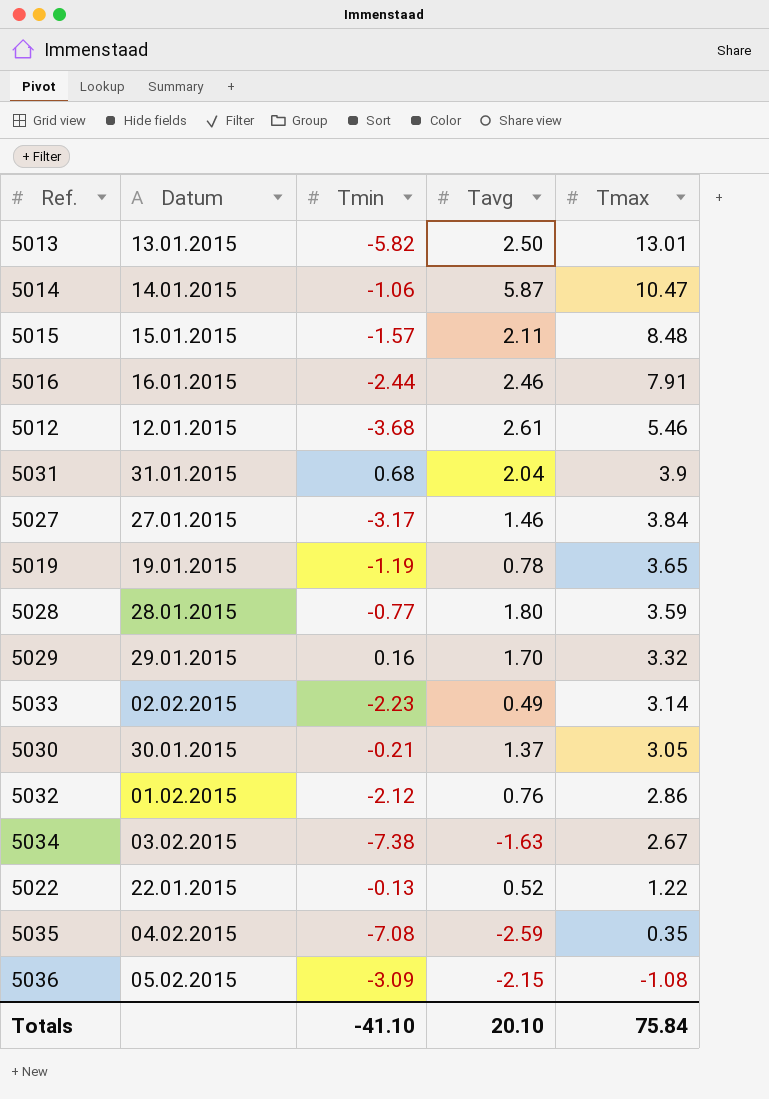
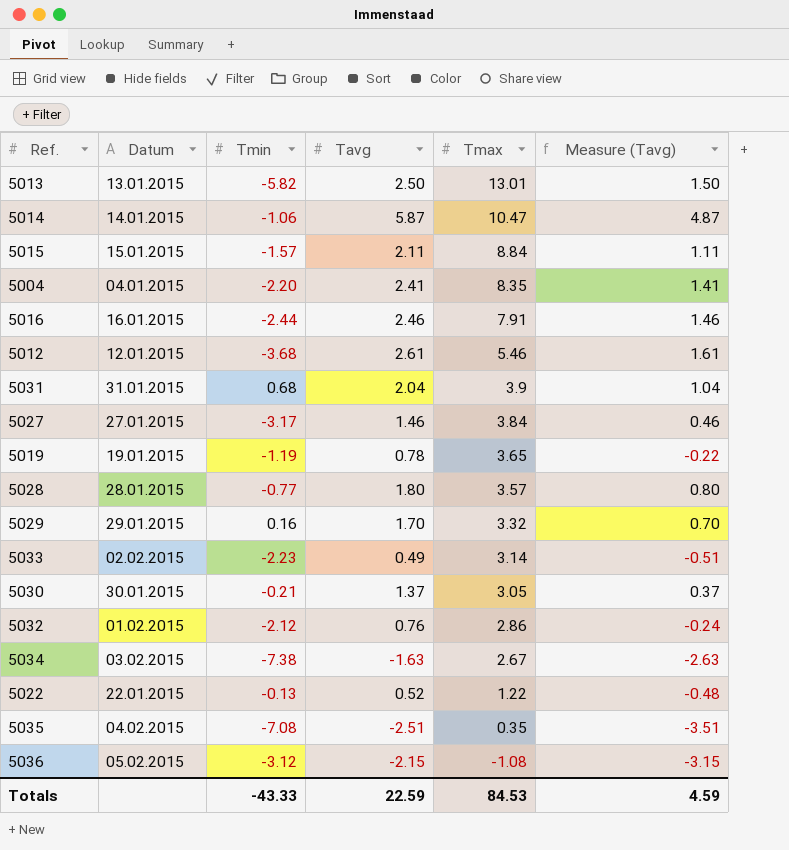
column Measure (Tavg) | formula: none -> [Tavg] - 1
5015 | Tmax: 8.48 -> 8.84
row 5004: none -> 04.01.2015 | -2.20 | 2.41 | 8.35 | 1.41
5028 | Tmax: 3.59 -> 3.57
5035 | Tavg: -2.59 -> -2.51
5036 | Tmin: -3.09 -> -3.12
Totals | Tmin: -41.10 -> -43.33
Totals | Tavg: 20.10 -> 22.59
Totals | Tmax: 75.84 -> 84.53

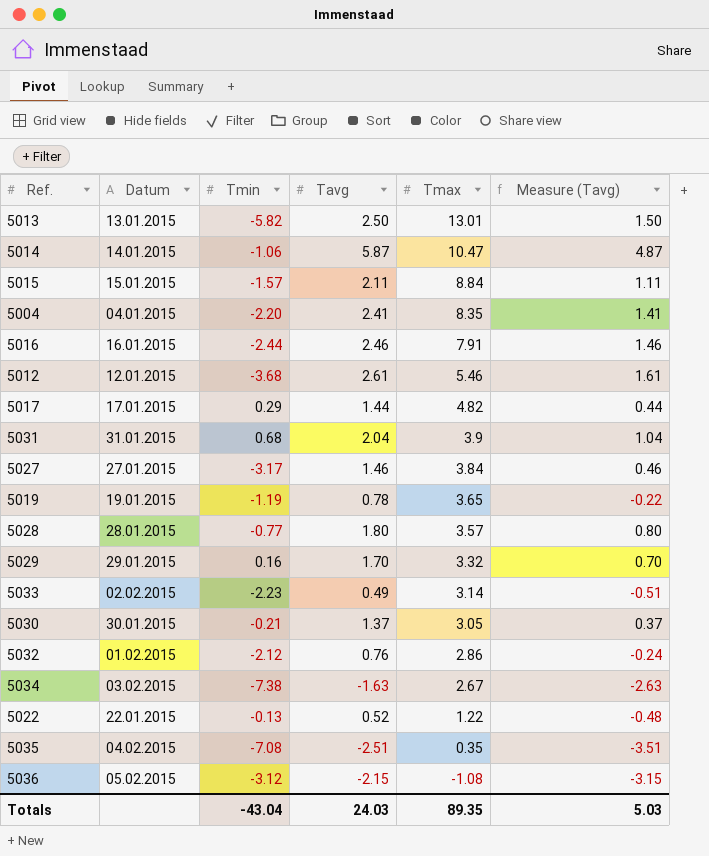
row 5017: none -> 17.01.2015 | 0.29 | 1.44 | 4.82 | 0.44
Totals | Tmin: -43.33 -> -43.04
Totals | Tavg: 22.59 -> 24.03
Totals | Tmax: 84.53 -> 89.35
Totals | Measure (Tavg): 4.59 -> 5.03

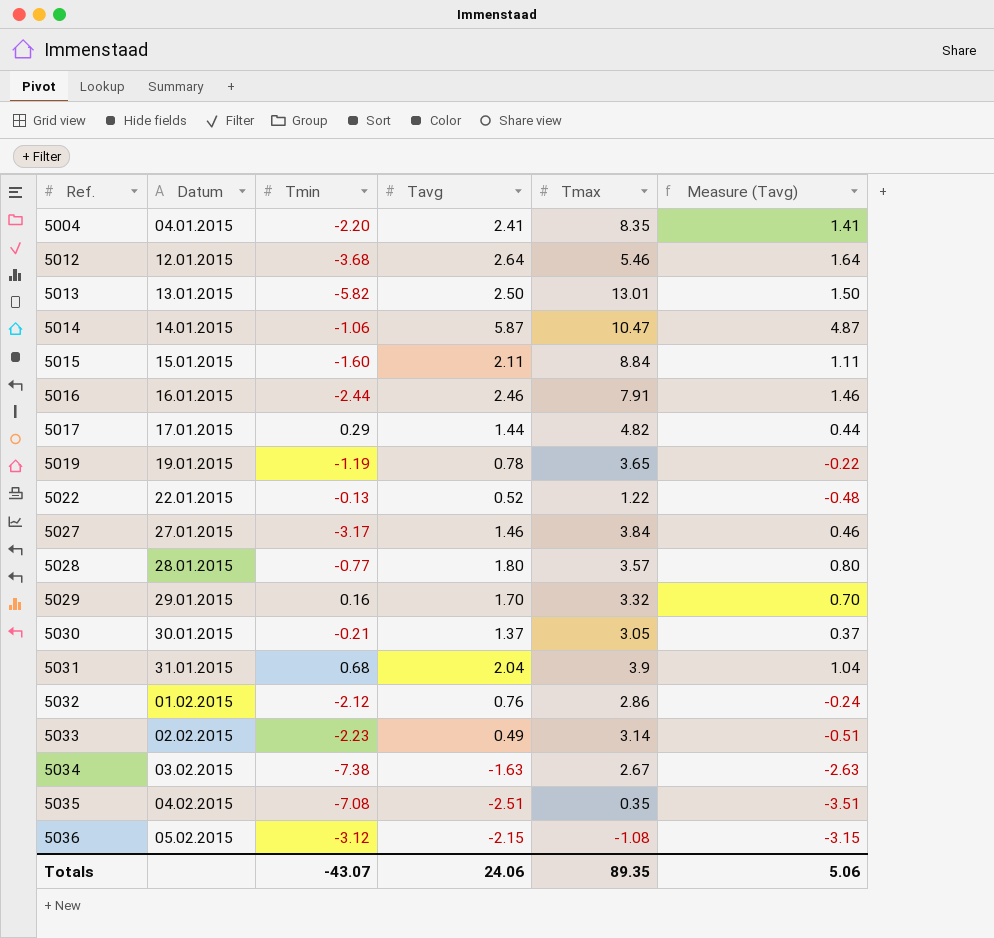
row order: Tmax descending -> Ref. ascending
5012 | Tavg: 2.61 -> 2.64
5012 | Measure (Tavg): 1.61 -> 1.64
5015 | Tmin: -1.57 -> -1.60
Totals | Tmin: -43.04 -> -43.07
Totals | Tavg: 24.03 -> 24.06
Totals | Measure (Tavg): 5.03 -> 5.06

